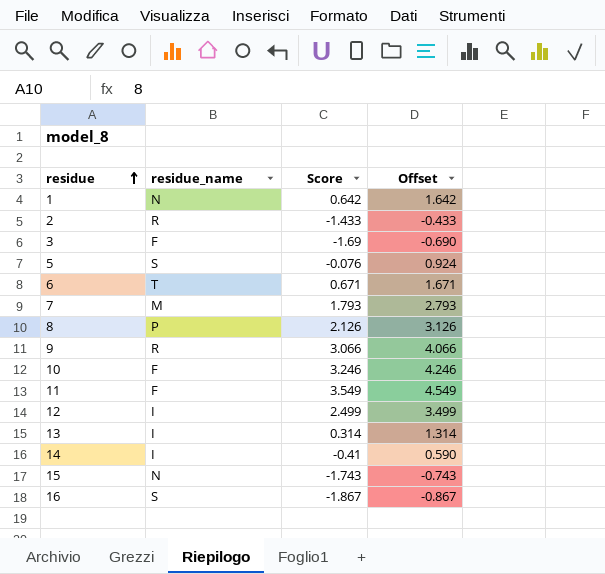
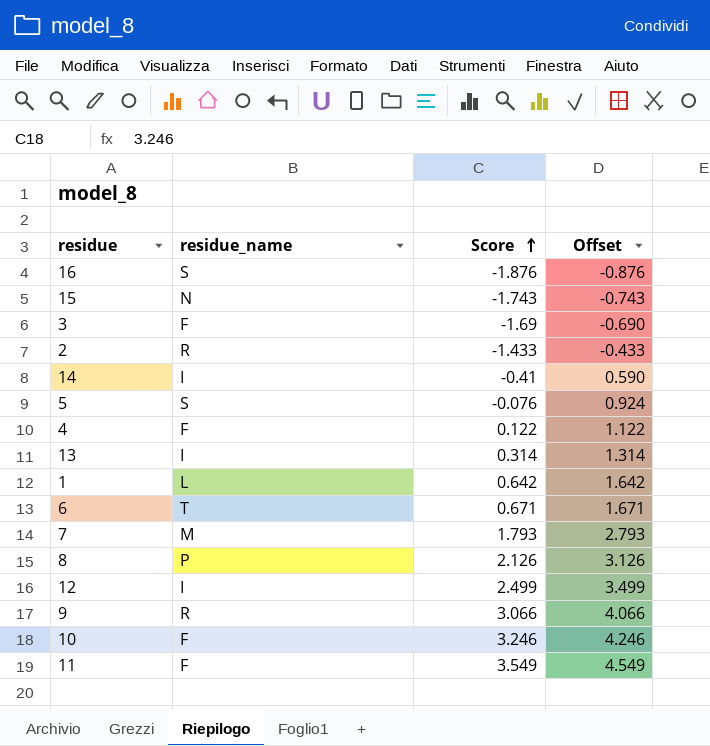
row order: residue ascending -> Score ascending
16 | Score: -1.867 -> -1.876
16 | Offset: -0.867 -> -0.876
row 4: none -> F | 0.122 | 1.122
1 | residue_name: N -> L

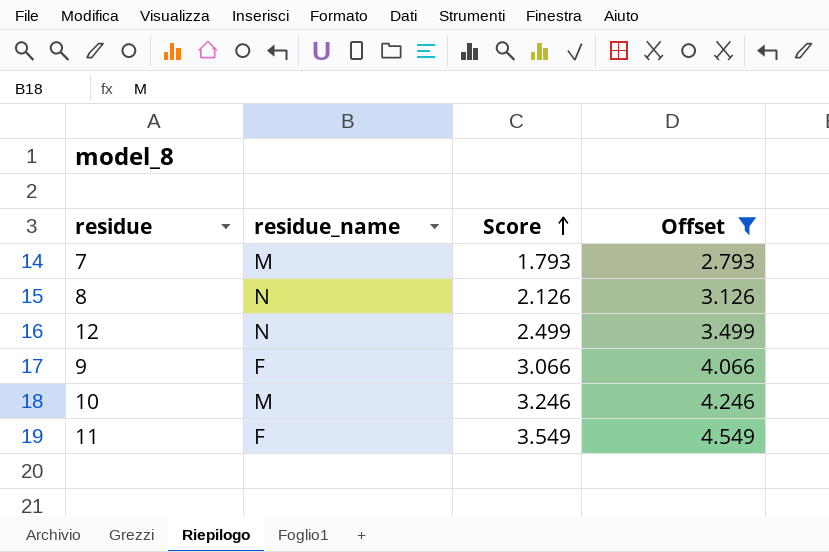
filter: none -> Offset >= 2.793
8 | residue_name: P -> N
12 | residue_name: I -> N
9 | residue_name: R -> F
10 | residue_name: F -> M

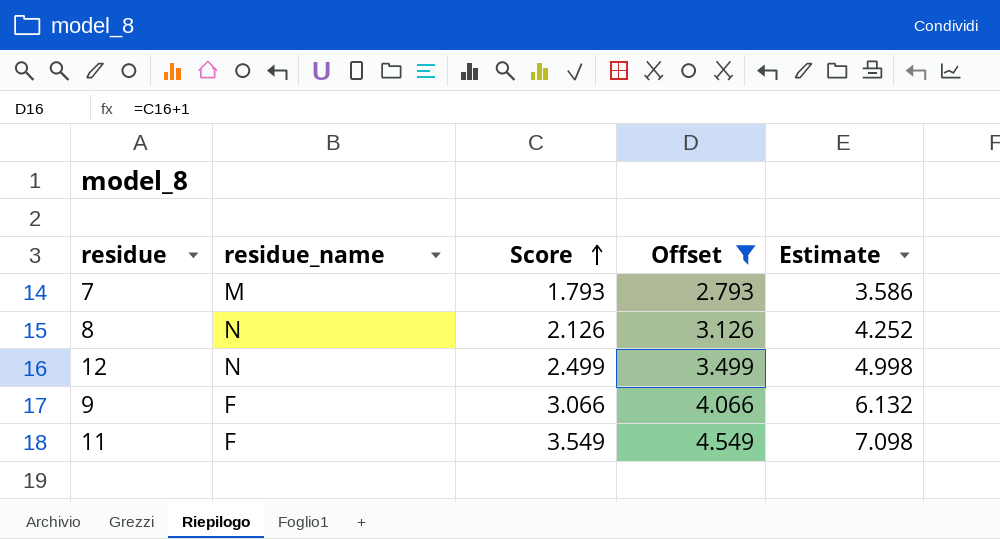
column Estimate | formula: none -> [Score] * 2
row 10: M | 3.246 | 4.246 -> none

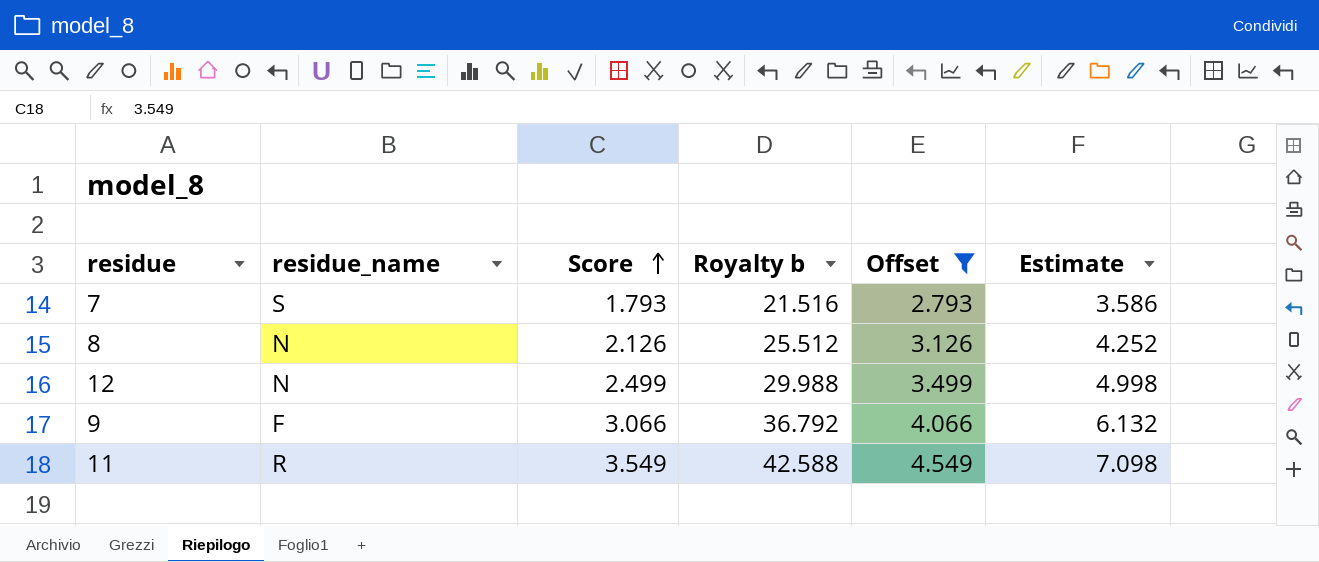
column Royalty b | formula: none -> [Score] * 12
7 | residue_name: M -> S
11 | residue_name: F -> R

